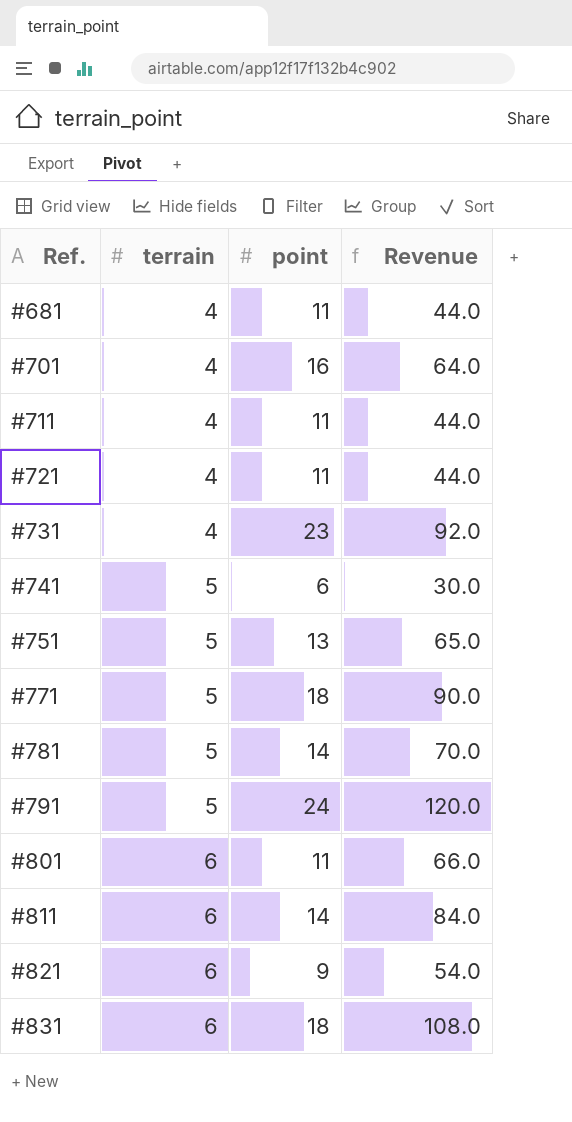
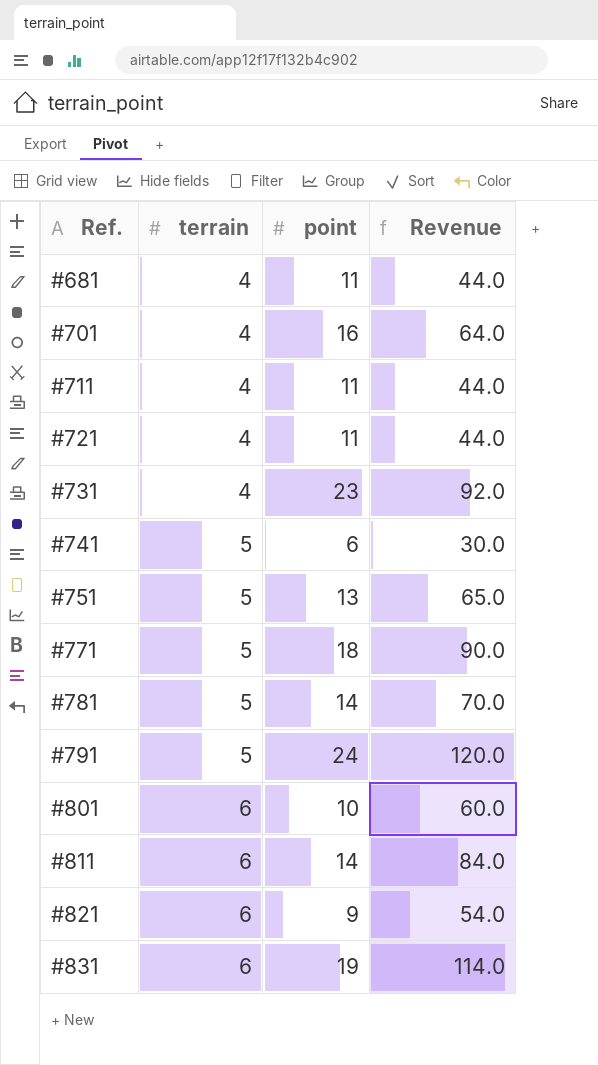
#801 | point: 11 -> 10
#801 | Revenue: 66.0 -> 60.0
#831 | point: 18 -> 19
#831 | Revenue: 108.0 -> 114.0

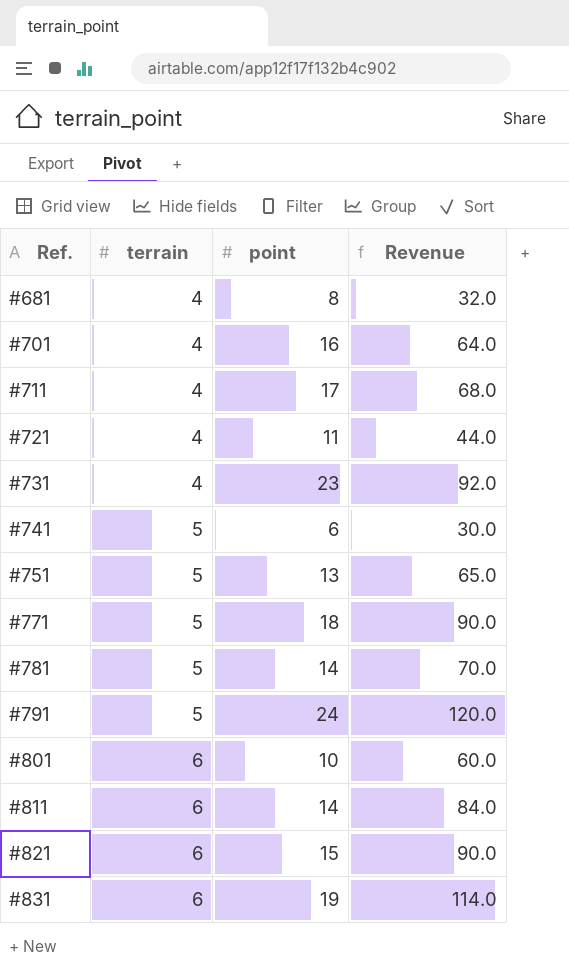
#681 | point: 11 -> 8
#681 | Revenue: 44.0 -> 32.0
#711 | point: 11 -> 17
#711 | Revenue: 44.0 -> 68.0
#821 | point: 9 -> 15
#821 | Revenue: 54.0 -> 90.0

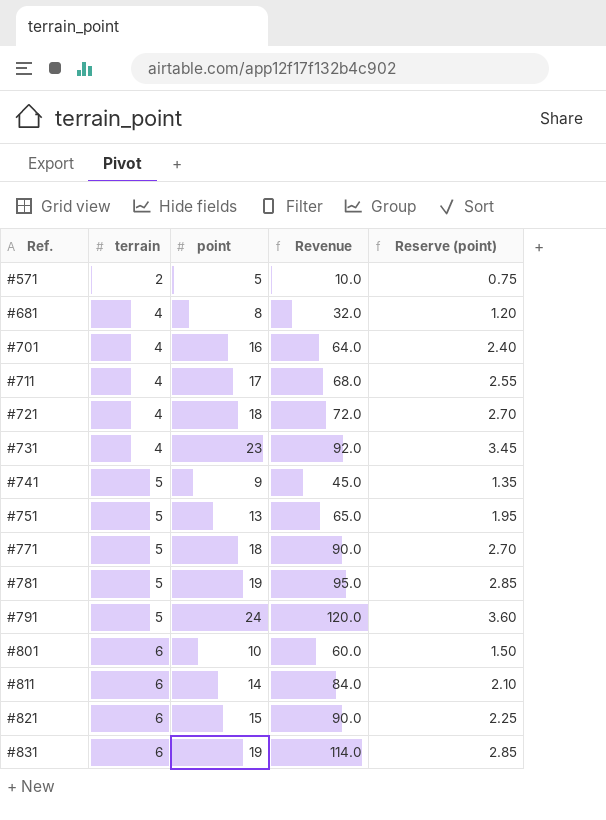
column Reserve (point) | formula: none -> [point] * 0.15
row #571: none -> 2 | 5 | 10.0 | 0.75
#721 | point: 11 -> 18
#721 | Revenue: 44.0 -> 72.0
#741 | point: 6 -> 9
#741 | Revenue: 30.0 -> 45.0
#781 | point: 14 -> 19
#781 | Revenue: 70.0 -> 95.0

